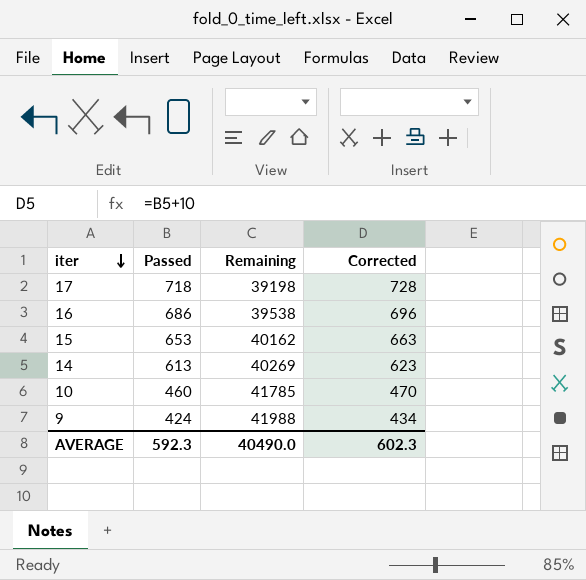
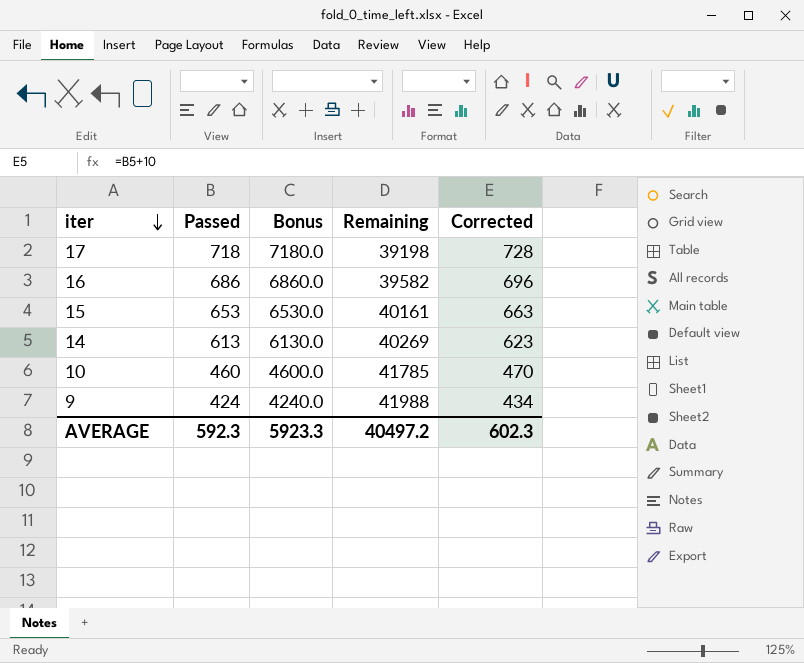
column Bonus | formula: none -> [Passed] * 10
16 | Remaining: 39538 -> 39582
15 | Remaining: 40162 -> 40161
AVERAGE | Remaining: 40490.0 -> 40497.2

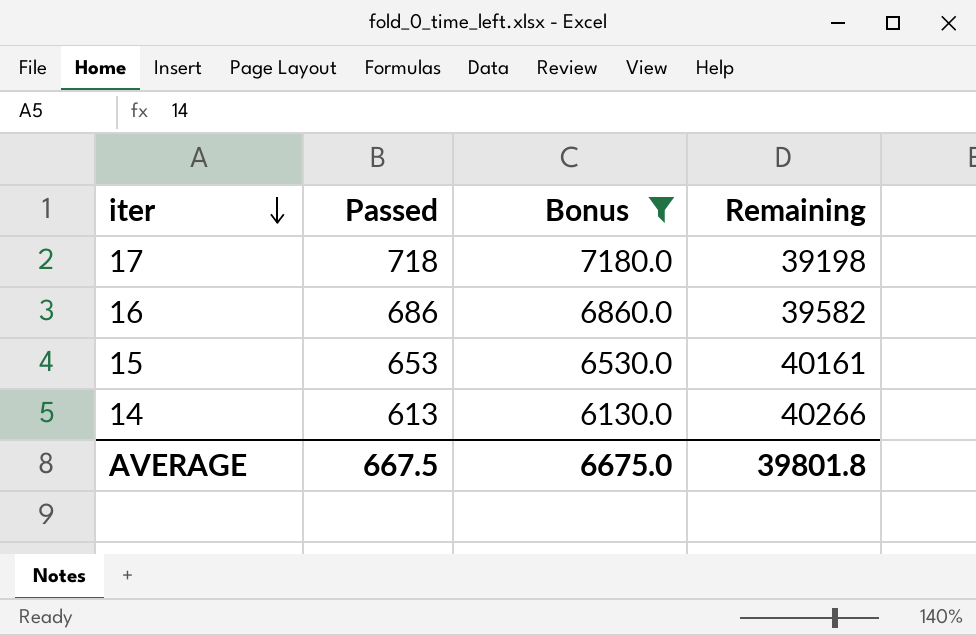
filter: none -> Bonus >= 6130.0
column Corrected | formula: [Passed] + 10 -> none
14 | Remaining: 40269 -> 40266
AVERAGE | Passed: 592.3 -> 667.5
AVERAGE | Bonus: 5923.3 -> 6675.0
AVERAGE | Remaining: 40497.2 -> 39801.8

